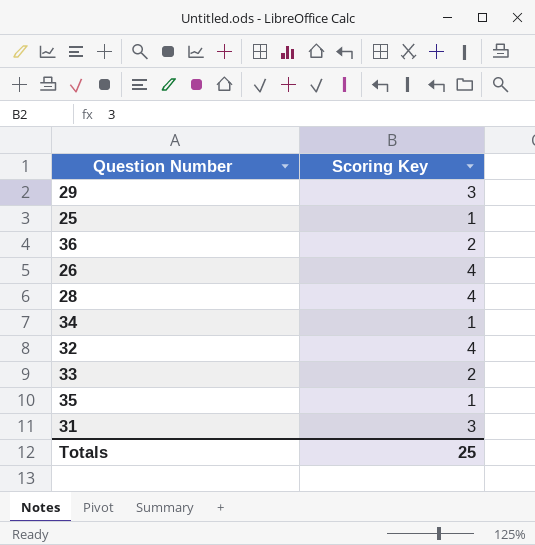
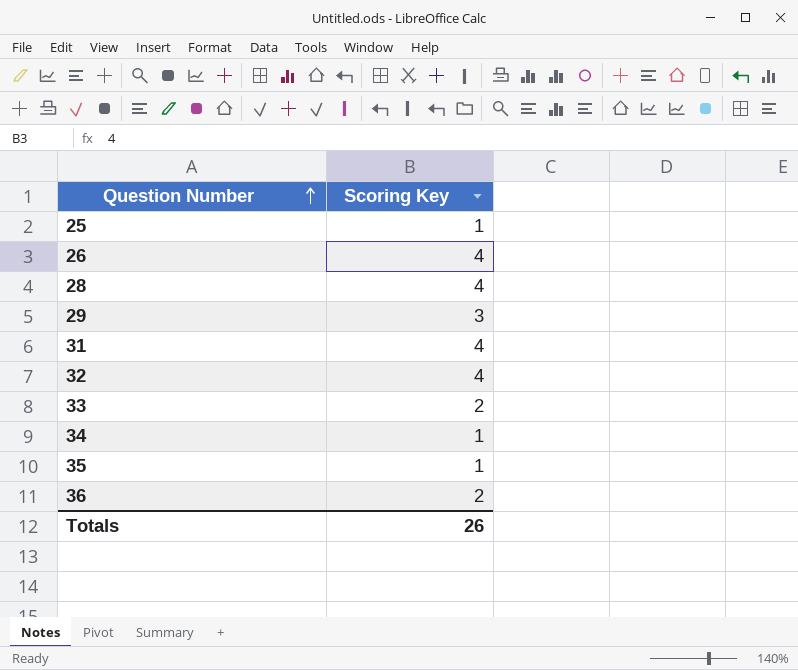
row order: none -> Question Number ascending
31 | Scoring Key: 3 -> 4
Totals | Scoring Key: 25 -> 26

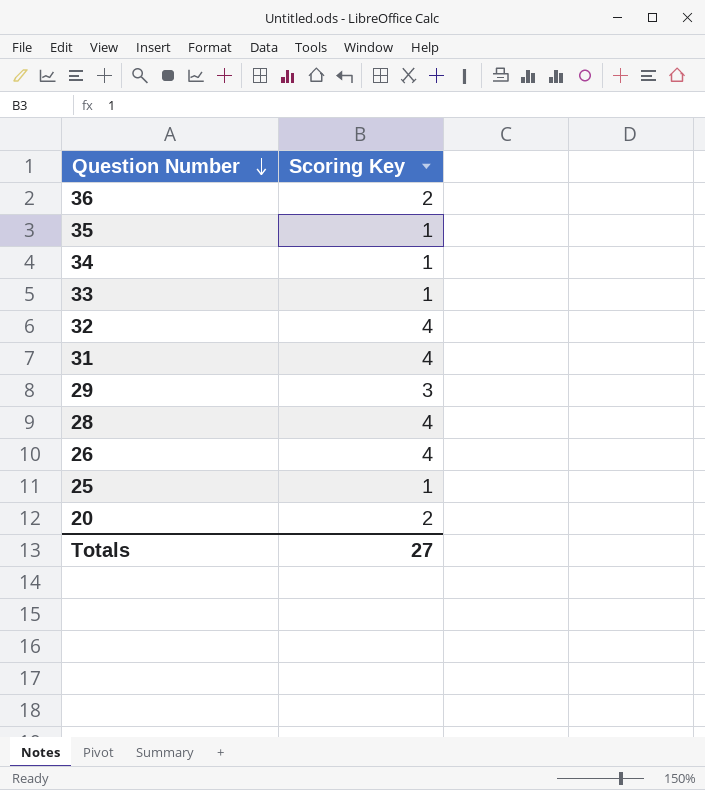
row order: Question Number ascending -> Question Number descending
33 | Scoring Key: 2 -> 1
row 20: none -> 2
Totals | Scoring Key: 26 -> 27

